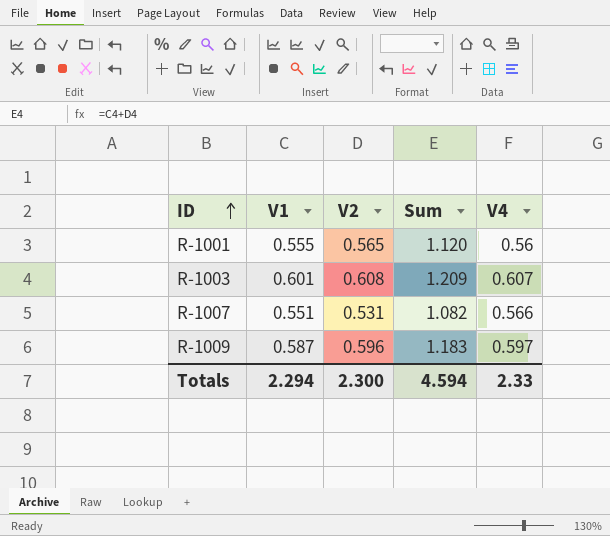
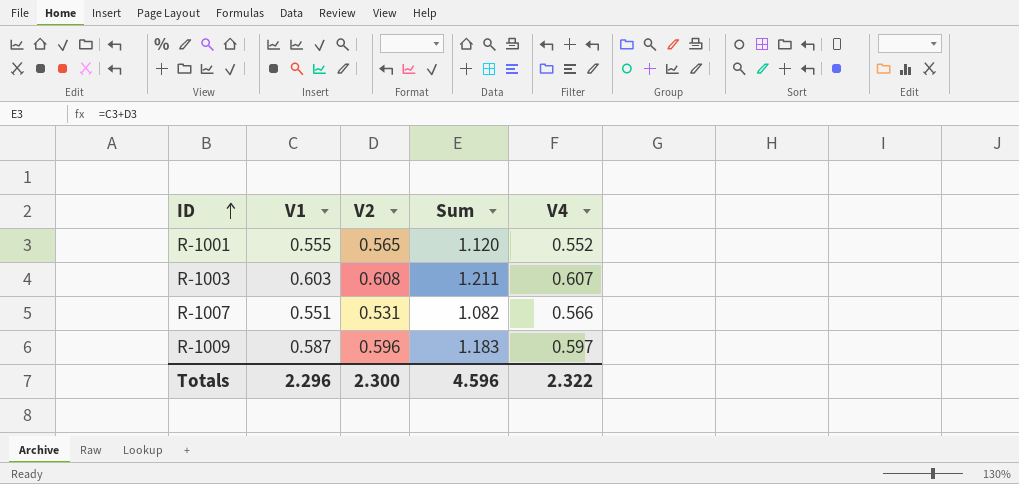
R-1001 | V4: 0.56 -> 0.552
R-1003 | V1: 0.601 -> 0.603
R-1003 | Sum: 1.209 -> 1.211
Totals | V1: 2.294 -> 2.296
Totals | Sum: 4.594 -> 4.596
Totals | V4: 2.33 -> 2.322

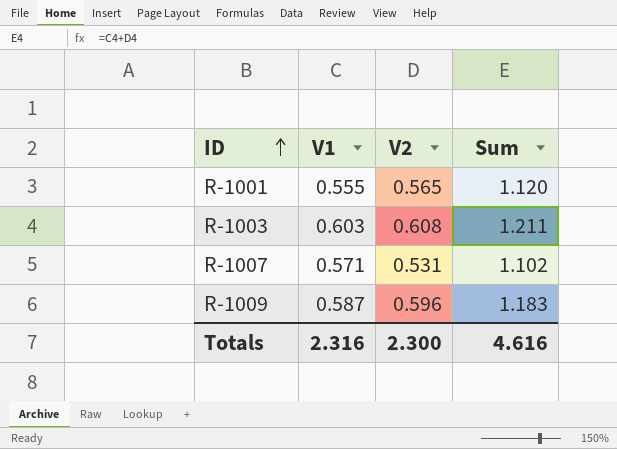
column V4 | position: 5 -> none
R-1007 | V1: 0.551 -> 0.571
R-1007 | Sum: 1.082 -> 1.102
Totals | V1: 2.296 -> 2.316
Totals | Sum: 4.596 -> 4.616

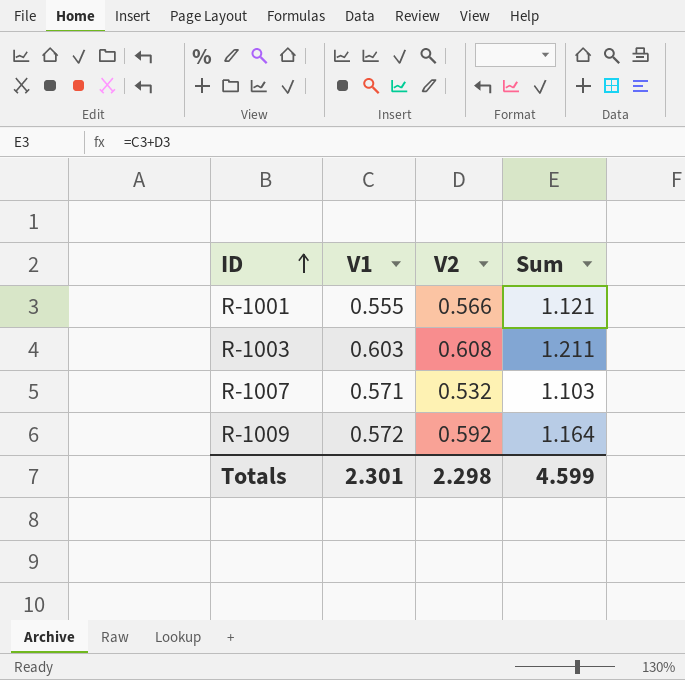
R-1001 | V2: 0.565 -> 0.566
R-1001 | Sum: 1.120 -> 1.121
R-1007 | V2: 0.531 -> 0.532
R-1007 | Sum: 1.102 -> 1.103
R-1009 | V1: 0.587 -> 0.572
R-1009 | V2: 0.596 -> 0.592
R-1009 | Sum: 1.183 -> 1.164
Totals | V1: 2.316 -> 2.301
Totals | V2: 2.300 -> 2.298
Totals | Sum: 4.616 -> 4.599

